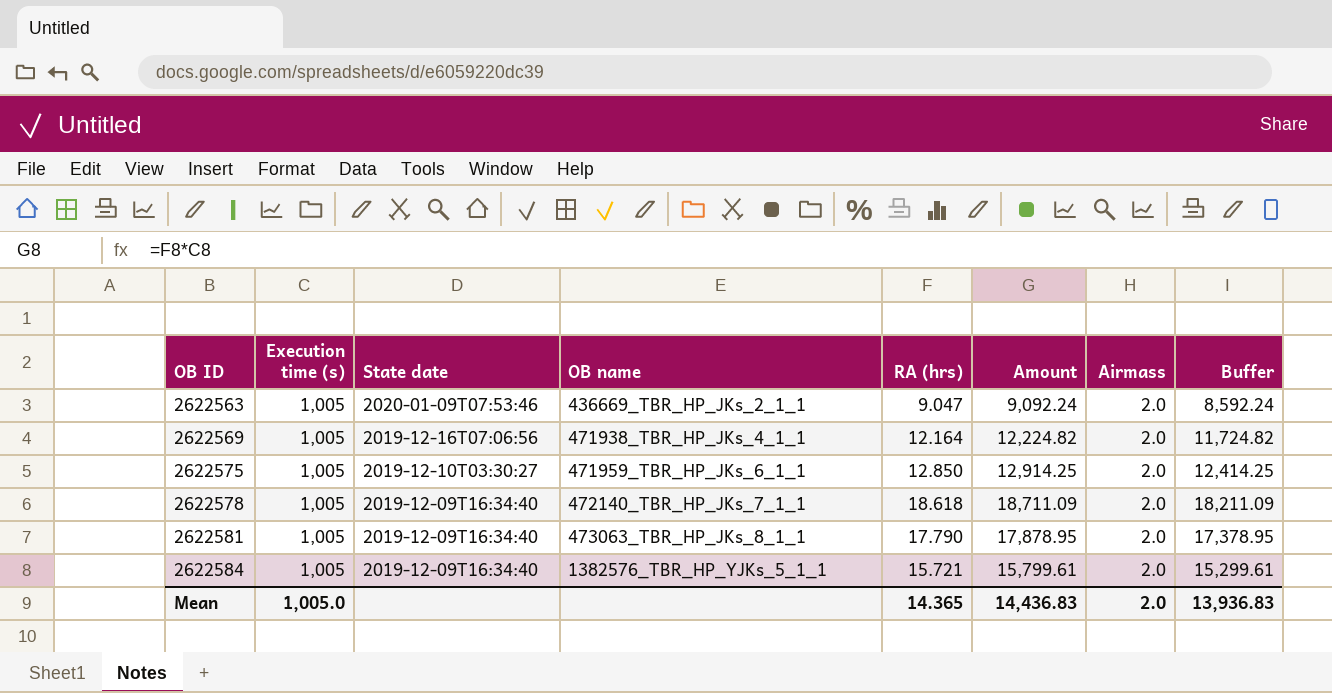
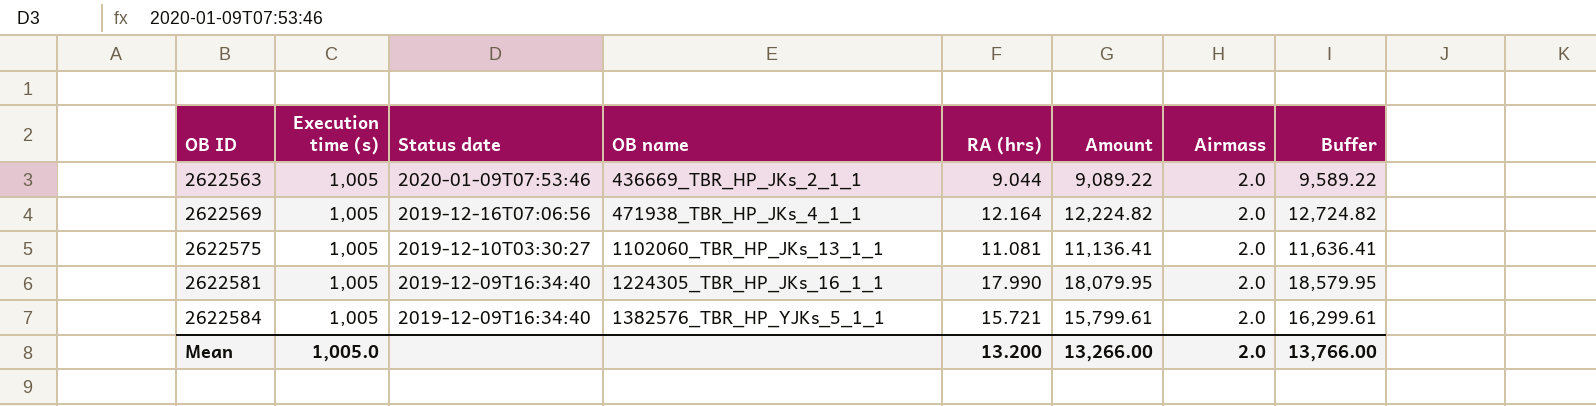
column name: State date -> Status date
column Buffer | formula: [Amount] - 500 -> [Amount] + 500
row 2622578: 1,005 | 2019-12-09T16:34:40 | 472140_TBR_HP_JKs_7_1_1 | 18.618 | 18,711.09 | 2.0 | 18,211.09 -> none
2622563 | RA (hrs): 9.047 -> 9.044
2622563 | Amount: 9,092.24 -> 9,089.22
2622575 | OB name: 471959_TBR_HP_JKs_6_1_1 -> 1102060_TBR_HP_JKs_13_1_1
2622575 | RA (hrs): 12.850 -> 11.081
2622575 | Amount: 12,914.25 -> 11,136.41
2622581 | OB name: 473063_TBR_HP_JKs_8_1_1 -> 1224305_TBR_HP_JKs_16_1_1
2622581 | RA (hrs): 17.790 -> 17.990
2622581 | Amount: 17,878.95 -> 18,079.95
Mean | RA (hrs): 14.365 -> 13.200
Mean | Amount: 14,436.83 -> 13,266.00
Mean | Buffer: 13,936.83 -> 13,766.00

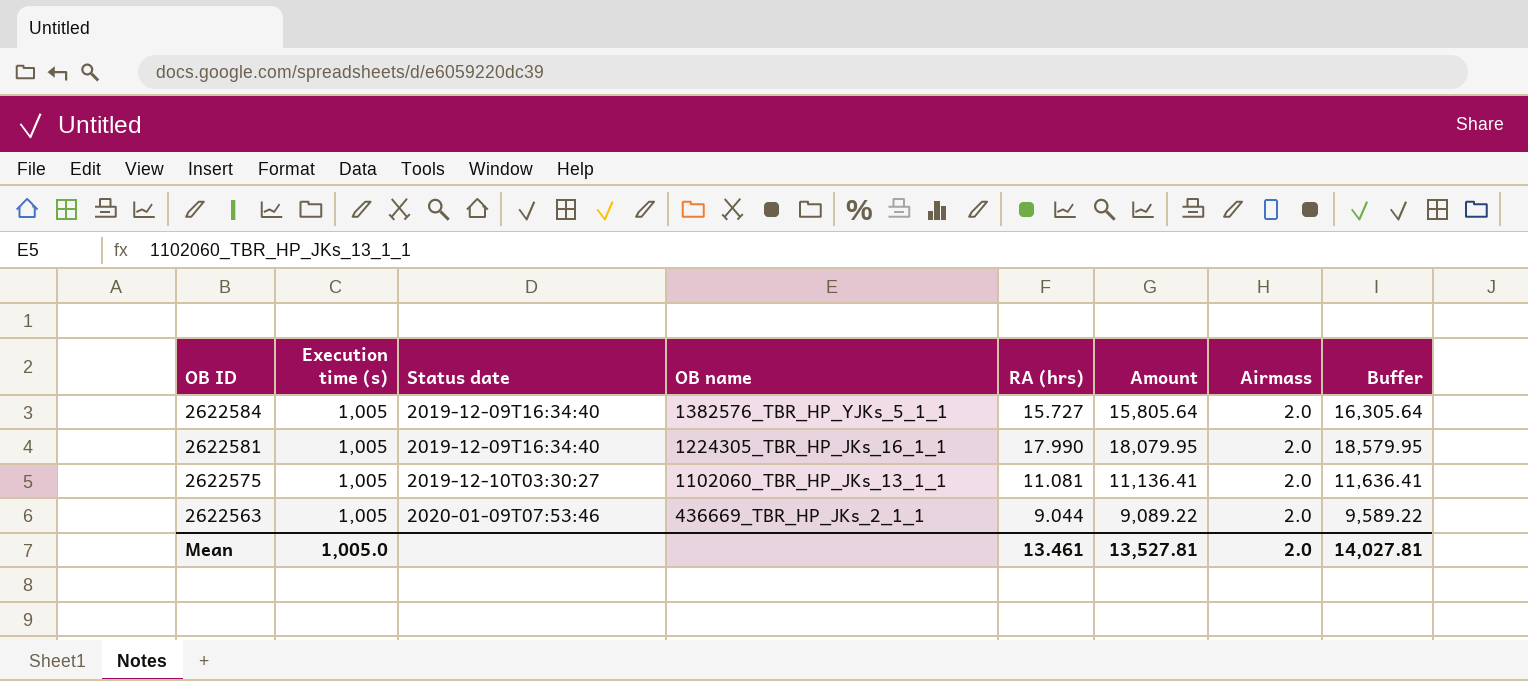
row order: OB ID ascending -> OB ID descending
row 2622569: 1,005 | 2019-12-16T07:06:56 | 471938_TBR_HP_JKs_4_1_1 | 12.164 | 12,224.82 | 2.0 | 12,724.82 -> none
2622584 | RA (hrs): 15.721 -> 15.727
2622584 | Amount: 15,799.61 -> 15,805.64
2622584 | Buffer: 16,299.61 -> 16,305.64
Mean | RA (hrs): 13.200 -> 13.461
Mean | Amount: 13,266.00 -> 13,527.81
Mean | Buffer: 13,766.00 -> 14,027.81

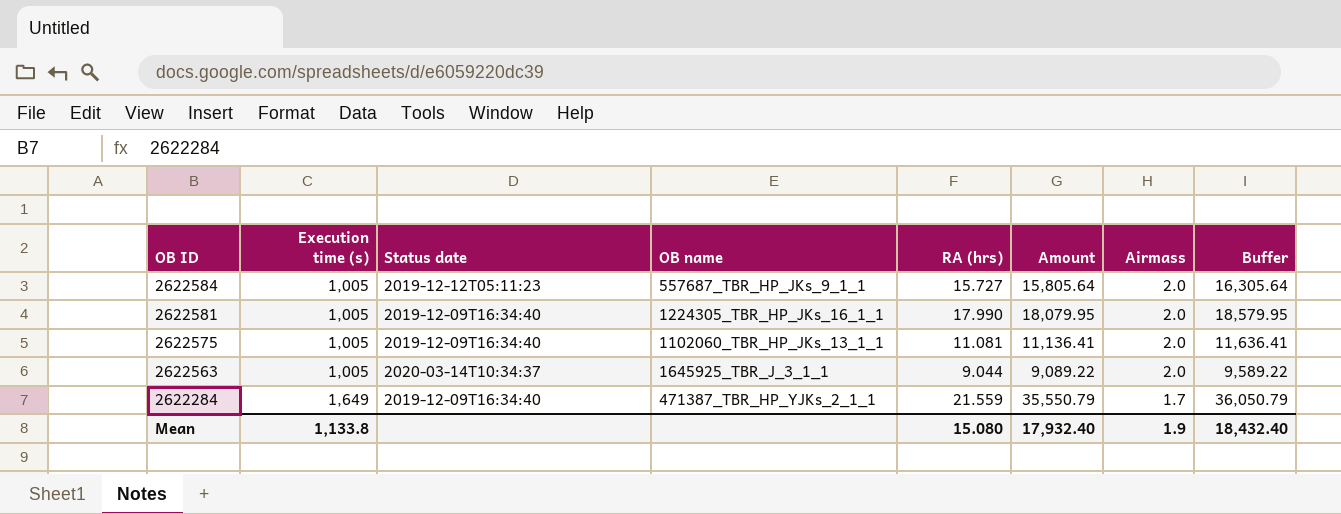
2622584 | Status date: 2019-12-09T16:34:40 -> 2019-12-12T05:11:23
2622584 | OB name: 1382576_TBR_HP_YJKs_5_1_1 -> 557687_TBR_HP_JKs_9_1_1
2622575 | Status date: 2019-12-10T03:30:27 -> 2019-12-09T16:34:40
2622563 | Status date: 2020-01-09T07:53:46 -> 2020-03-14T10:34:37
2622563 | OB name: 436669_TBR_HP_JKs_2_1_1 -> 1645925_TBR_J_3_1_1
row 2622284: none -> 1,649 | 2019-12-09T16:34:40 | 471387_TBR_HP_YJKs_2_1_1 | 21.559 | 35,550.79 | 1.7 | 36,050.79
Mean | Execution time (s): 1,005.0 -> 1,133.8
Mean | RA (hrs): 13.461 -> 15.080
Mean | Amount: 13,527.81 -> 17,932.40
Mean | Airmass: 2.0 -> 1.9
Mean | Buffer: 14,027.81 -> 18,432.40

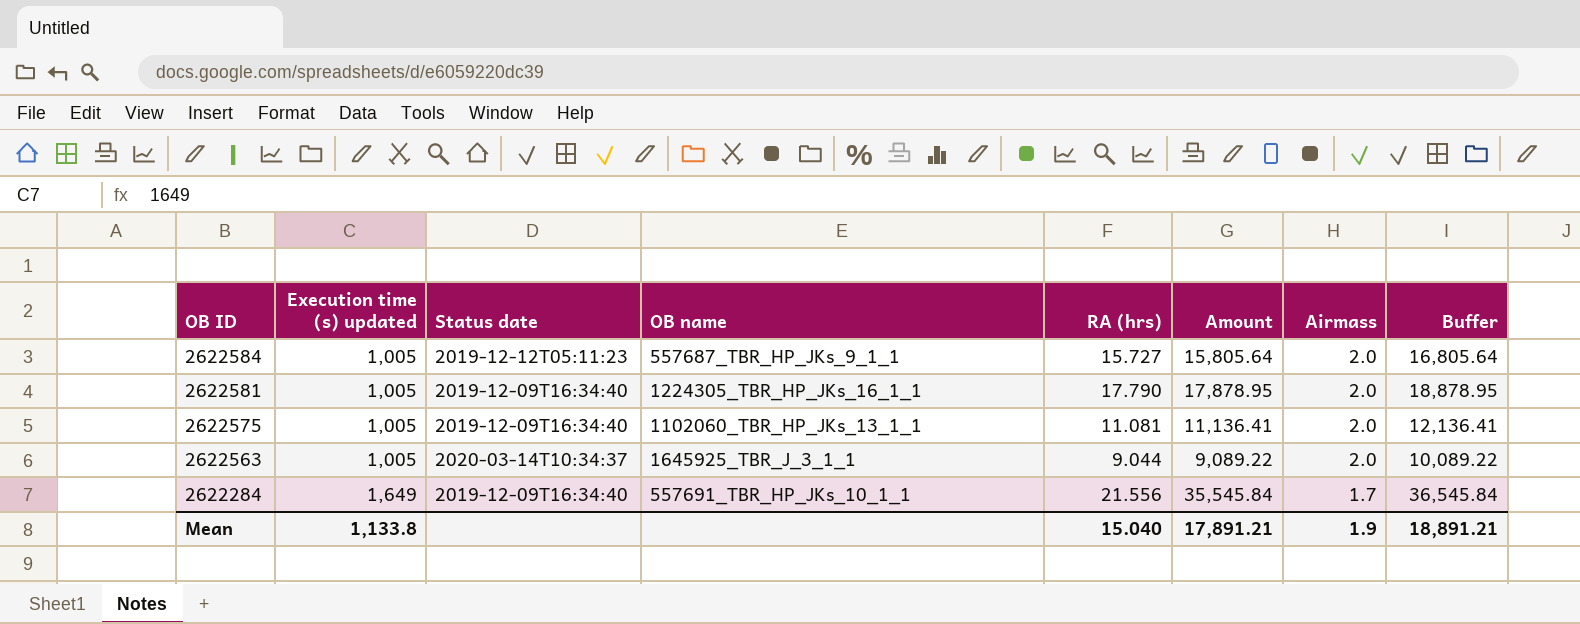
column name: Execution time (s) -> Execution time (s) updated
column Buffer | formula: [Amount] + 500 -> [Amount] + 1000
2622581 | RA (hrs): 17.990 -> 17.790
2622581 | Amount: 18,079.95 -> 17,878.95
2622284 | OB name: 471387_TBR_HP_YJKs_2_1_1 -> 557691_TBR_HP_JKs_10_1_1
2622284 | RA (hrs): 21.559 -> 21.556
2622284 | Amount: 35,550.79 -> 35,545.84
Mean | RA (hrs): 15.080 -> 15.040
Mean | Amount: 17,932.40 -> 17,891.21
Mean | Buffer: 18,432.40 -> 18,891.21

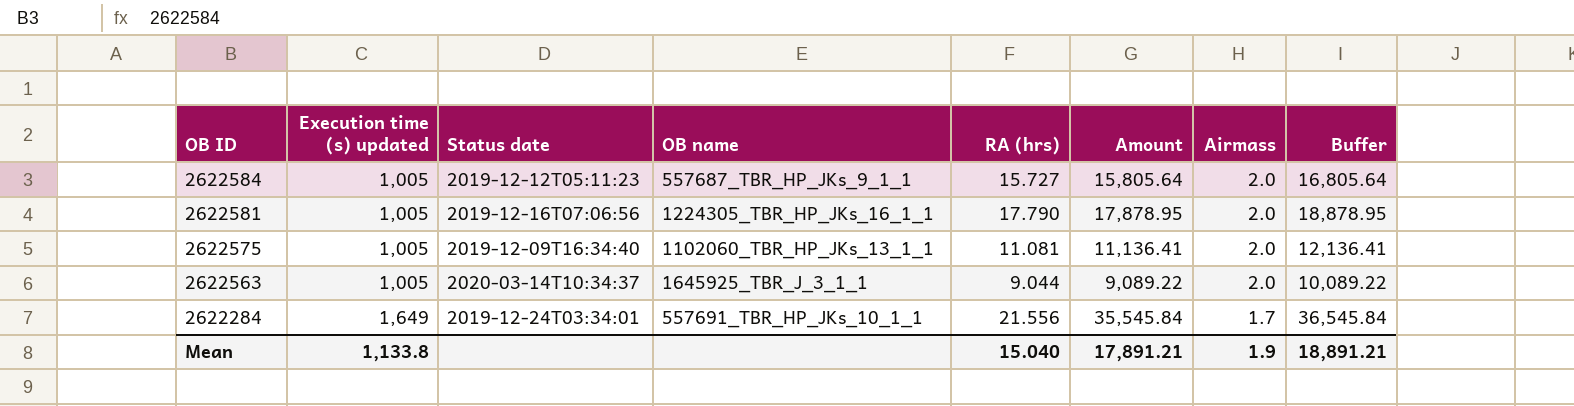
2622581 | Status date: 2019-12-09T16:34:40 -> 2019-12-16T07:06:56
2622284 | Status date: 2019-12-09T16:34:40 -> 2019-12-24T03:34:01

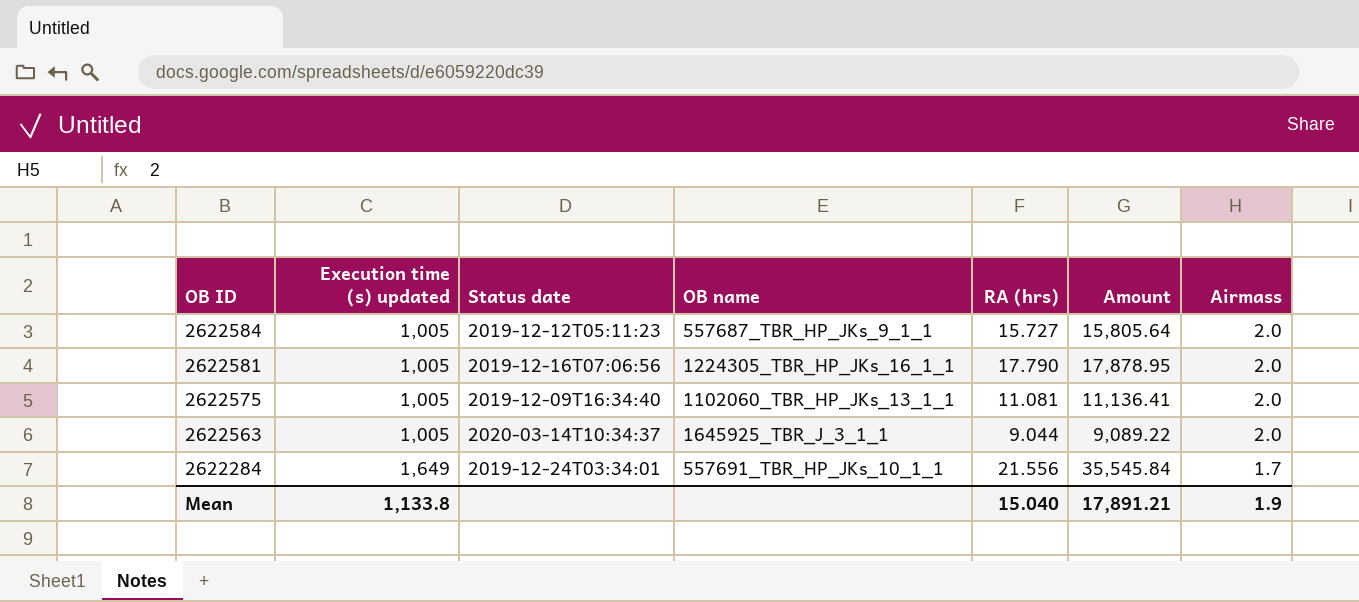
column Buffer | formula: [Amount] + 1000 -> none

